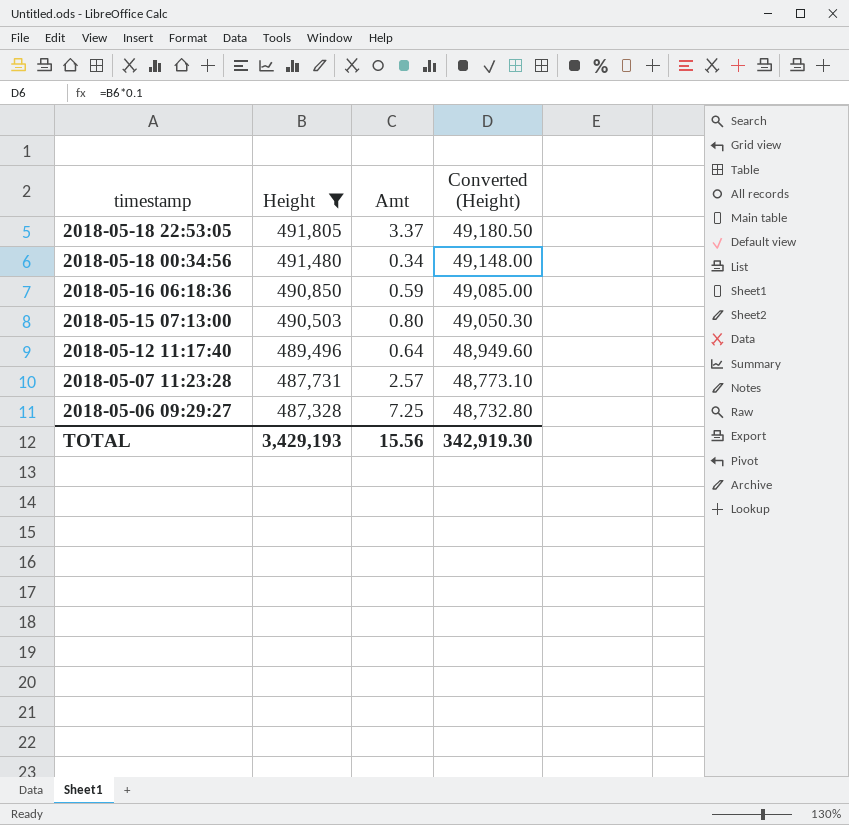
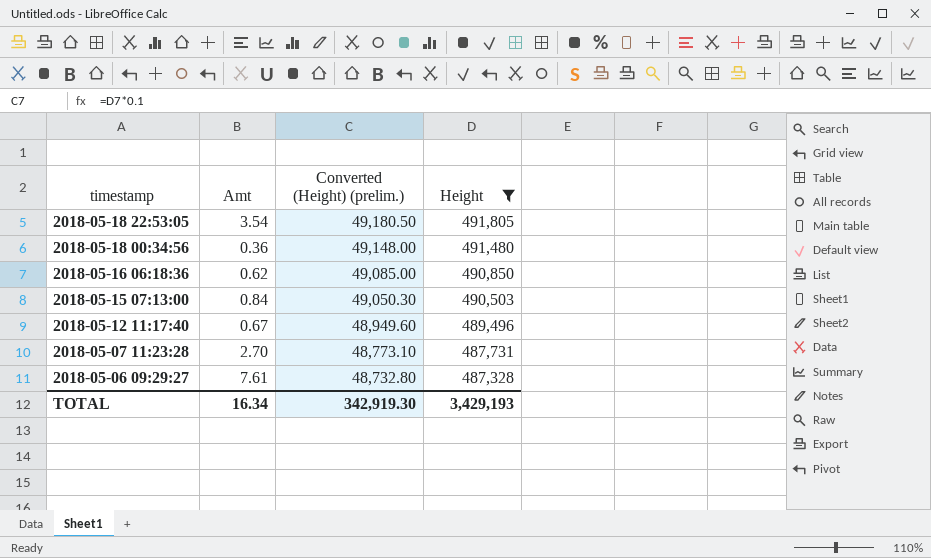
column name: Converted (Height) -> Converted (Height) (prelim.)
column Height | position: 2 -> 4
2018-05-18 22:53:05 | Amt: 3.37 -> 3.54
2018-05-18 00:34:56 | Amt: 0.34 -> 0.36
2018-05-16 06:18:36 | Amt: 0.59 -> 0.62
2018-05-15 07:13:00 | Amt: 0.80 -> 0.84
2018-05-12 11:17:40 | Amt: 0.64 -> 0.67
2018-05-07 11:23:28 | Amt: 2.57 -> 2.70
2018-05-06 09:29:27 | Amt: 7.25 -> 7.61
TOTAL | Amt: 15.56 -> 16.34

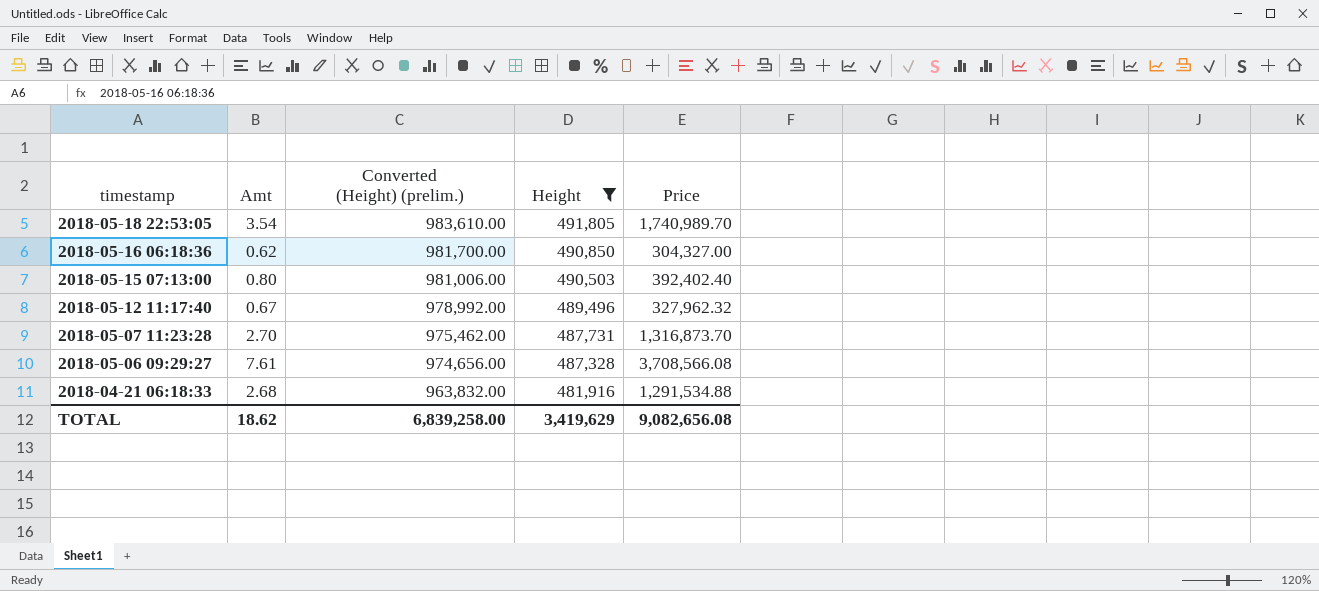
column Converted (Height) (prelim.) | formula: [Height] * 0.1 -> [Height] * 2
column Price | formula: none -> [Amt] * [Height]
row 2018-05-18 00:34:56: 0.36 | 49,148.00 | 491,480 -> none
2018-05-15 07:13:00 | Amt: 0.84 -> 0.80
row 2018-04-21 06:18:33: none -> 2.68 | 963,832.00 | 481,916 | 1,291,534.88
TOTAL | Amt: 16.34 -> 18.62
TOTAL | Converted (Height) (prelim.): 342,919.30 -> 6,839,258.00
TOTAL | Height: 3,429,193 -> 3,419,629

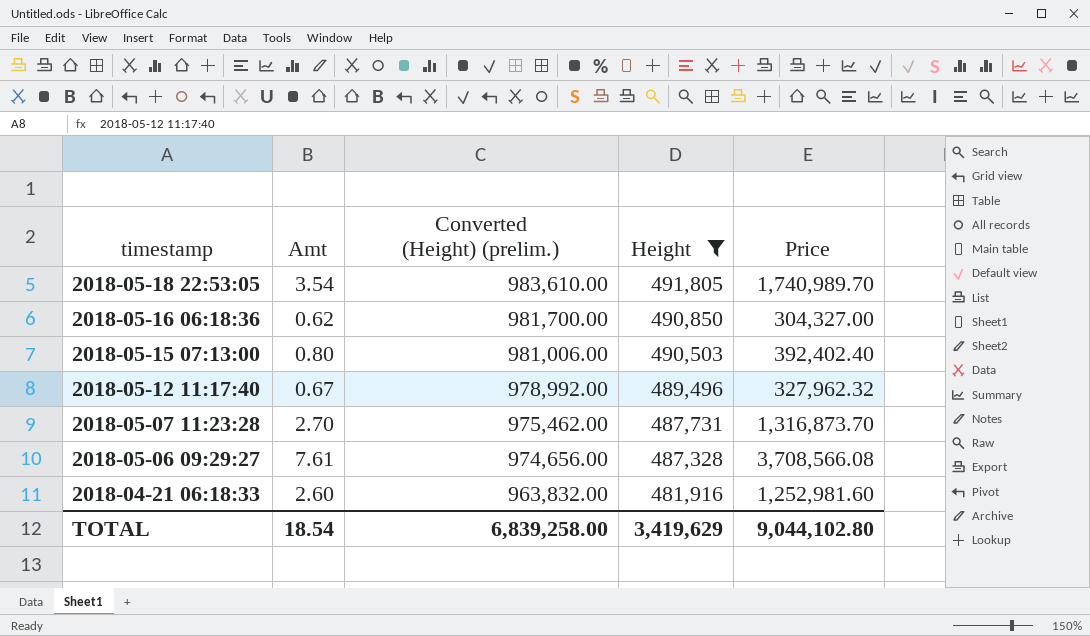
2018-04-21 06:18:33 | Amt: 2.68 -> 2.60
2018-04-21 06:18:33 | Price: 1,291,534.88 -> 1,252,981.60
TOTAL | Amt: 18.62 -> 18.54
TOTAL | Price: 9,082,656.08 -> 9,044,102.80

